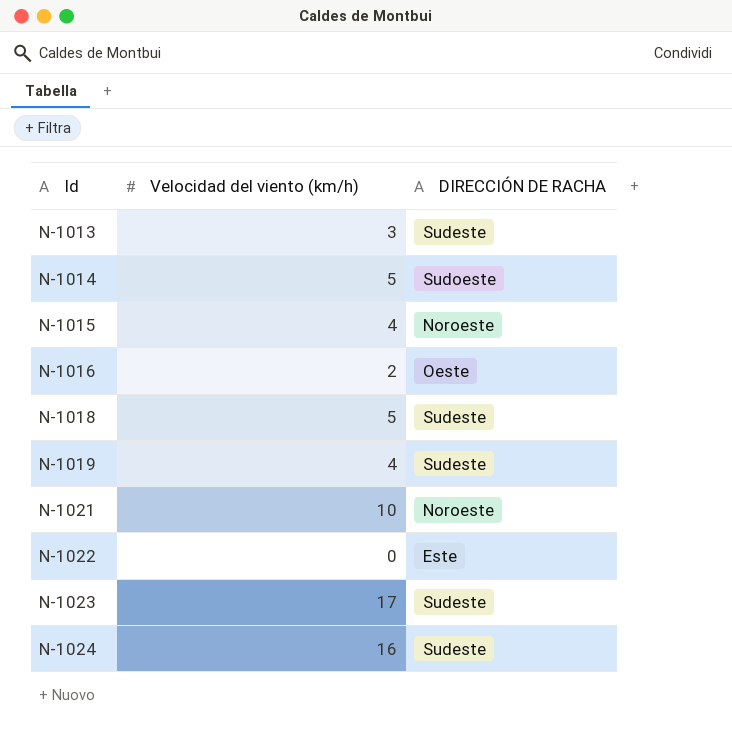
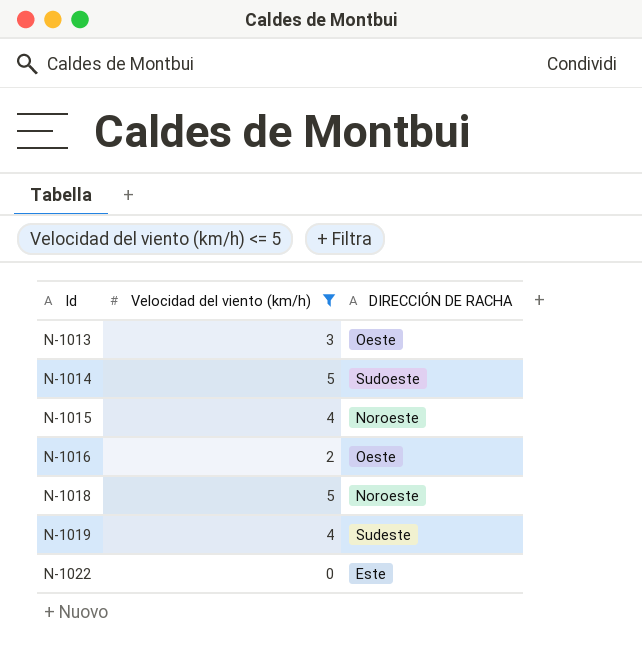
filter: none -> Velocidad del viento (km/h) <= 5
N-1013 | DIRECCIÓN DE RACHA: Sudeste -> Oeste
N-1018 | DIRECCIÓN DE RACHA: Sudeste -> Noroeste

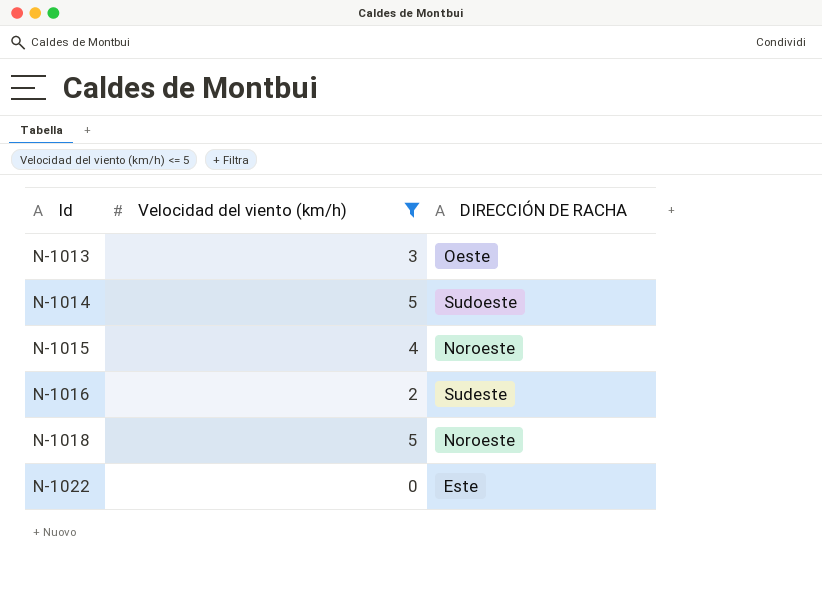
row N-1019: 4 | Sudeste -> none
N-1016 | DIRECCIÓN DE RACHA: Oeste -> Sudeste

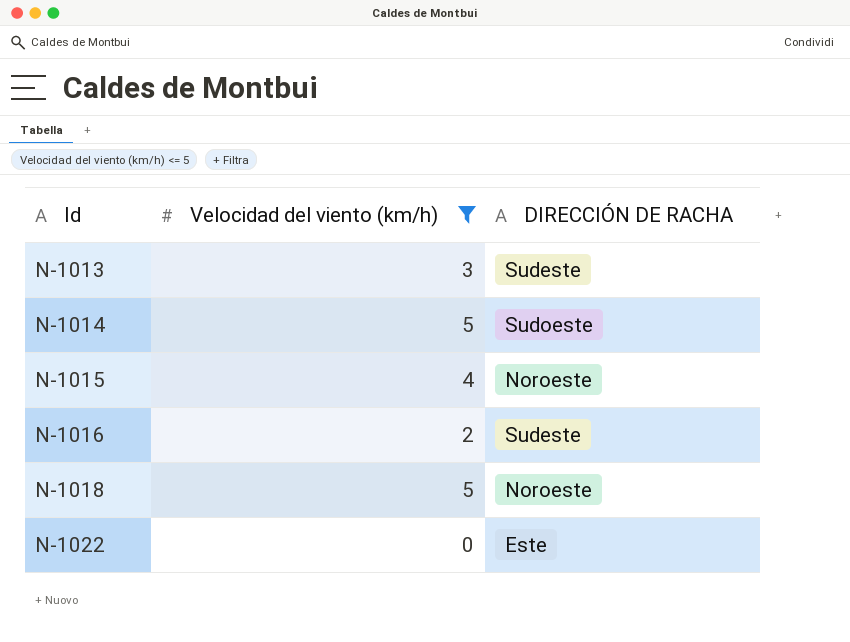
N-1013 | DIRECCIÓN DE RACHA: Oeste -> Sudeste

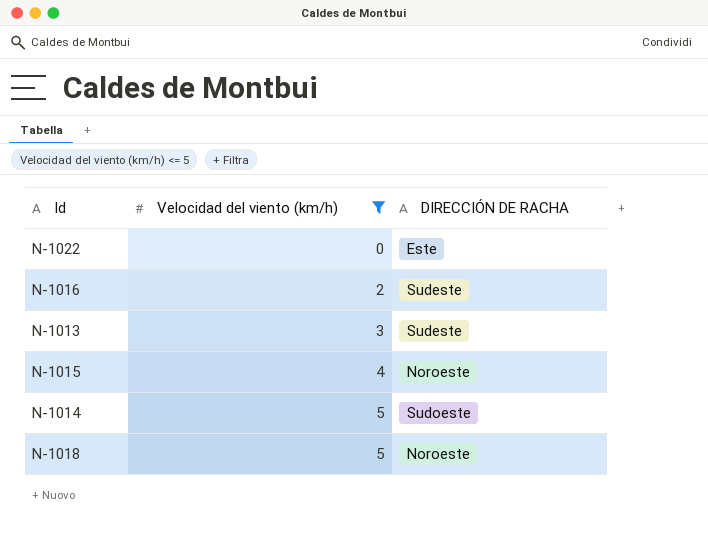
row order: Id ascending -> Velocidad del viento (km/h) ascending

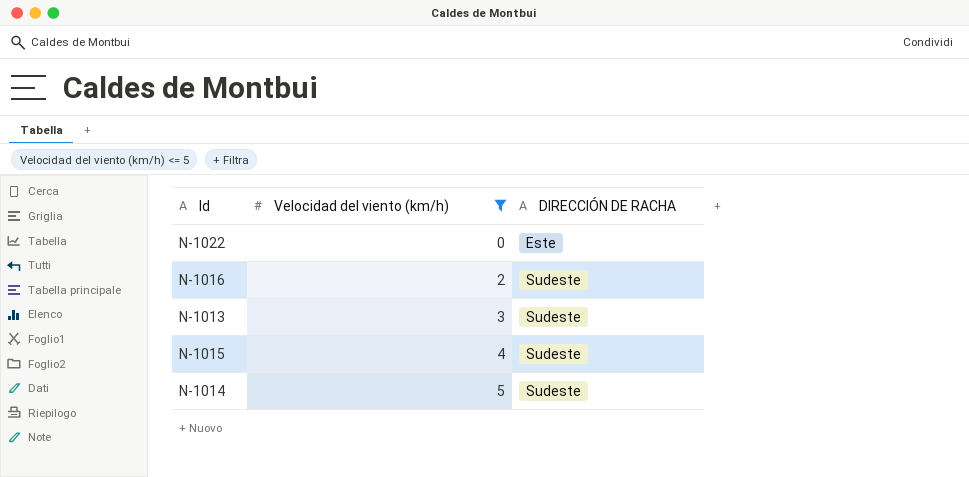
row N-1018: 5 | Noroeste -> none
N-1015 | DIRECCIÓN DE RACHA: Noroeste -> Sudeste
N-1014 | DIRECCIÓN DE RACHA: Sudoeste -> Sudeste

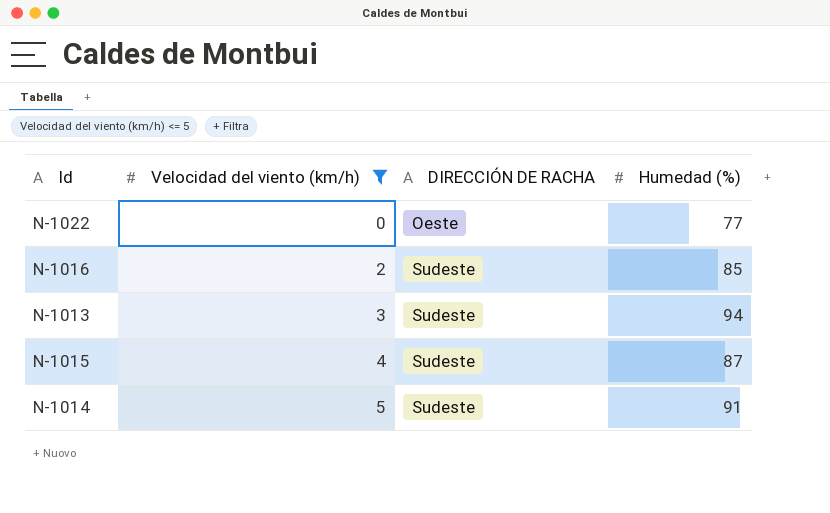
column Humedad (%) | position: none -> 4
N-1022 | DIRECCIÓN DE RACHA: Este -> Oeste

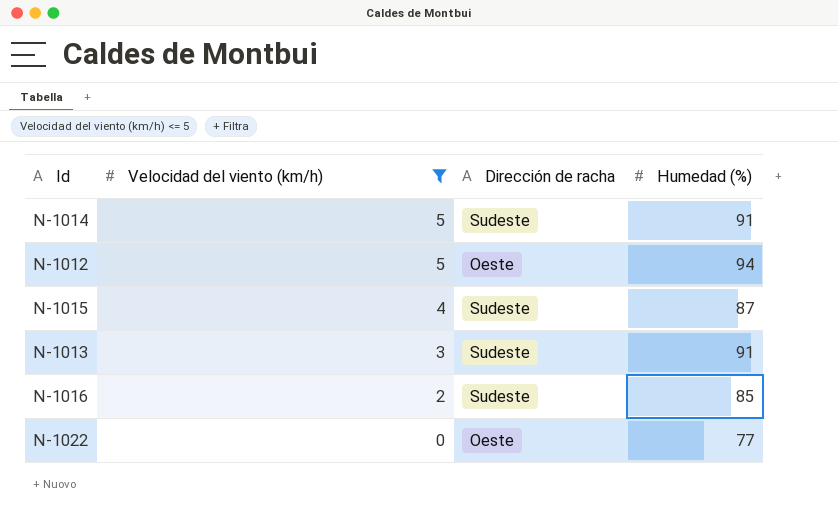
row order: Velocidad del viento (km/h) ascending -> Velocidad del viento (km/h) descending
column name: DIRECCIÓN DE RACHA -> Dirección de racha
row N-1012: none -> 5 | Oeste | 94
N-1013 | Humedad (%): 94 -> 91

